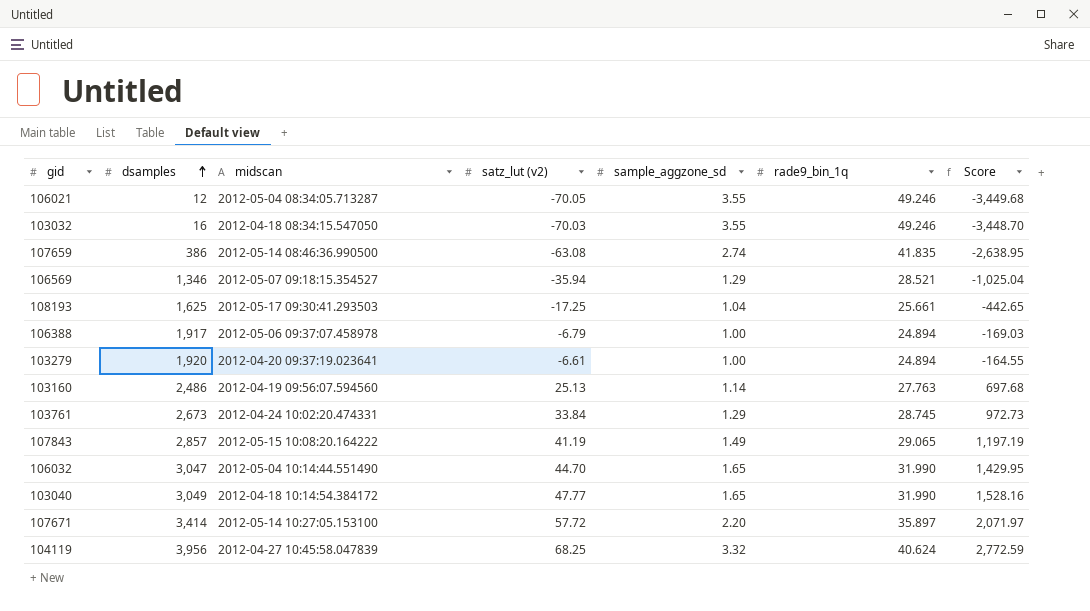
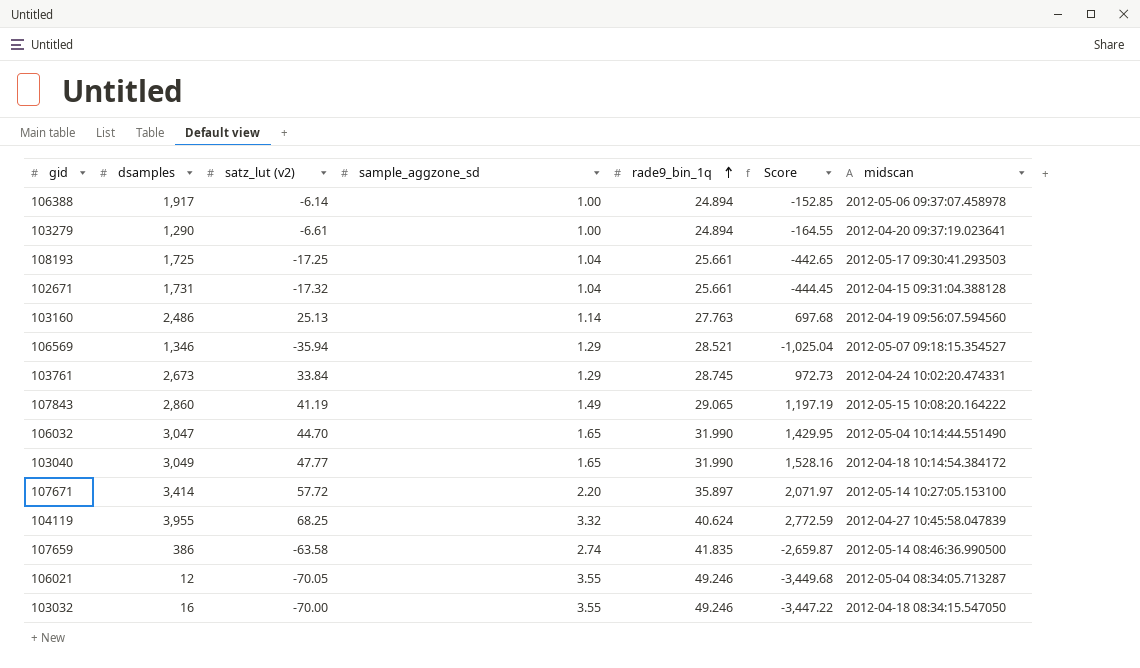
row order: dsamples ascending -> rade9_bin_1q ascending
column midscan | position: 3 -> 7
106388 | satz_lut (v2): -6.79 -> -6.14
106388 | Score: -169.03 -> -152.85
103279 | dsamples: 1,920 -> 1,290
108193 | dsamples: 1,625 -> 1,725
row 102671: none -> 1,731 | -17.32 | 1.04 | 25.661 | -444.45 | 2012-04-15 09:31:04.388128
107843 | dsamples: 2,857 -> 2,860
104119 | dsamples: 3,956 -> 3,955
107659 | satz_lut (v2): -63.08 -> -63.58
107659 | Score: -2,638.95 -> -2,659.87
103032 | satz_lut (v2): -70.03 -> -70.00
103032 | Score: -3,448.70 -> -3,447.22

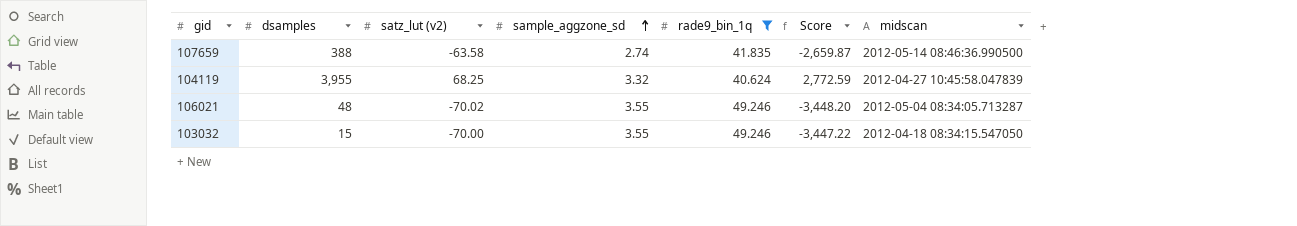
filter: none -> rade9_bin_1q >= 40.624
row order: rade9_bin_1q ascending -> sample_aggzone_sd ascending
107659 | dsamples: 386 -> 388
106021 | dsamples: 12 -> 48
106021 | satz_lut (v2): -70.05 -> -70.02
106021 | Score: -3,449.68 -> -3,448.20
103032 | dsamples: 16 -> 15

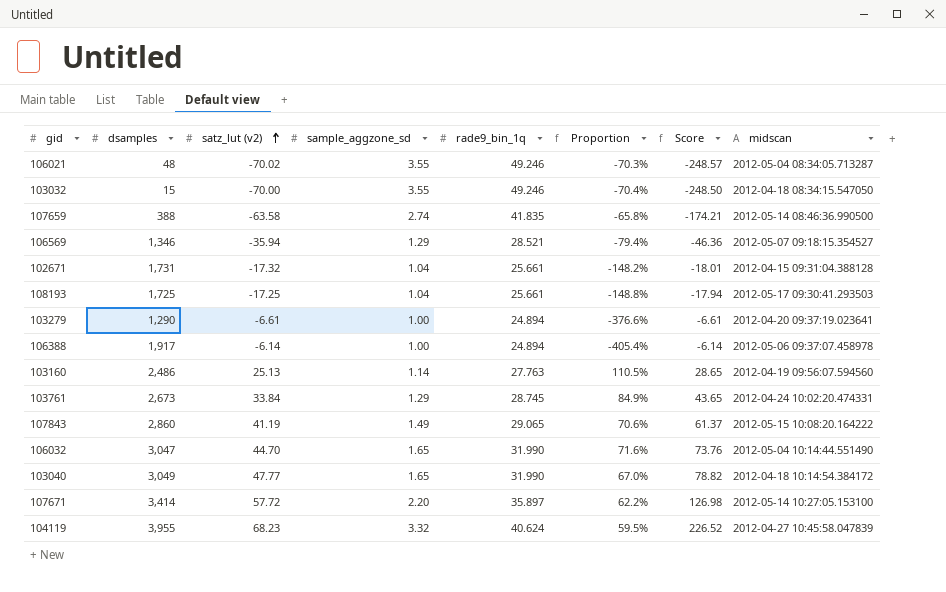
filter: rade9_bin_1q >= 40.624 -> none
row order: sample_aggzone_sd ascending -> satz_lut (v2) ascending
column Proportion | formula: none -> [rade9_bin_1q] / [satz_lut (v2)]
column Score | formula: [satz_lut (v2)] * [rade9_bin_1q] -> [satz_lut (v2)] * [sample_aggzone_sd]
104119 | satz_lut (v2): 68.25 -> 68.23

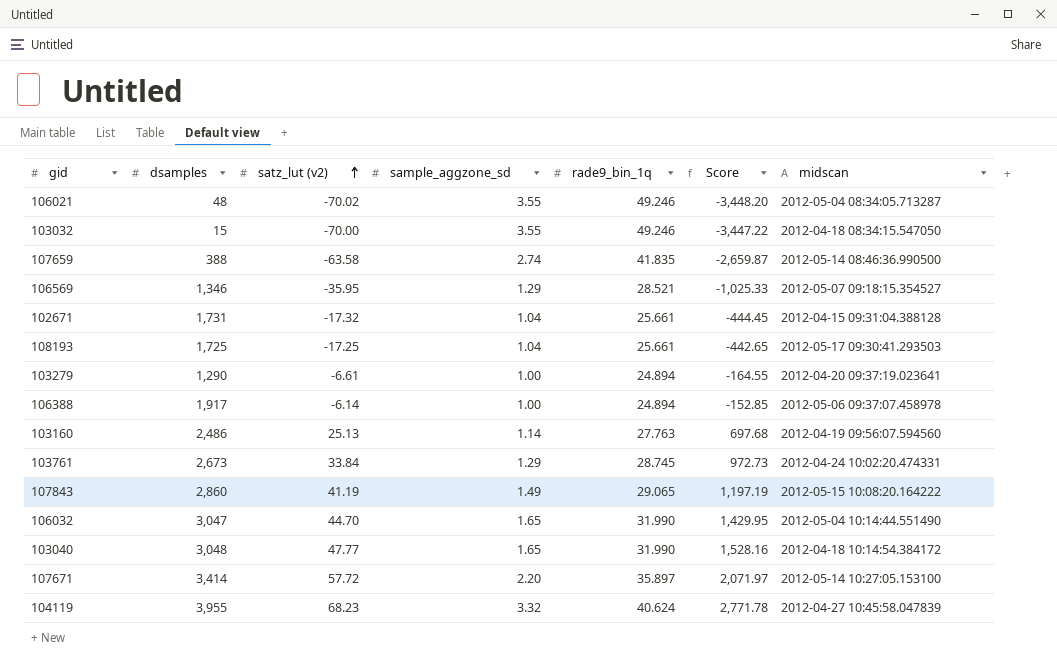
column Proportion | formula: [rade9_bin_1q] / [satz_lut (v2)] -> none
column Score | formula: [satz_lut (v2)] * [sample_aggzone_sd] -> [satz_lut (v2)] * [rade9_bin_1q]
106569 | satz_lut (v2): -35.94 -> -35.95
103040 | dsamples: 3,049 -> 3,048

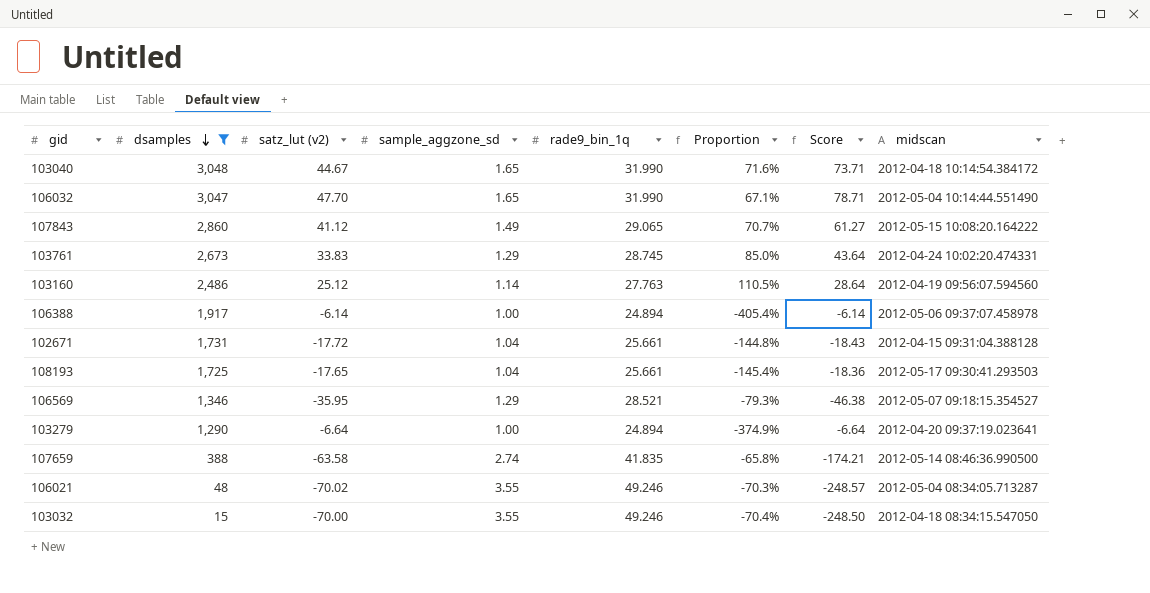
filter: none -> dsamples <= 3,048
row order: satz_lut (v2) ascending -> dsamples descending
column Proportion | formula: none -> [rade9_bin_1q] / [satz_lut (v2)]
column Score | formula: [satz_lut (v2)] * [rade9_bin_1q] -> [satz_lut (v2)] * [sample_aggzone_sd]
103040 | satz_lut (v2): 47.77 -> 44.67
106032 | satz_lut (v2): 44.70 -> 47.70
107843 | satz_lut (v2): 41.19 -> 41.12
103761 | satz_lut (v2): 33.84 -> 33.83
103160 | satz_lut (v2): 25.13 -> 25.12
102671 | satz_lut (v2): -17.32 -> -17.72
108193 | satz_lut (v2): -17.25 -> -17.65
103279 | satz_lut (v2): -6.61 -> -6.64

